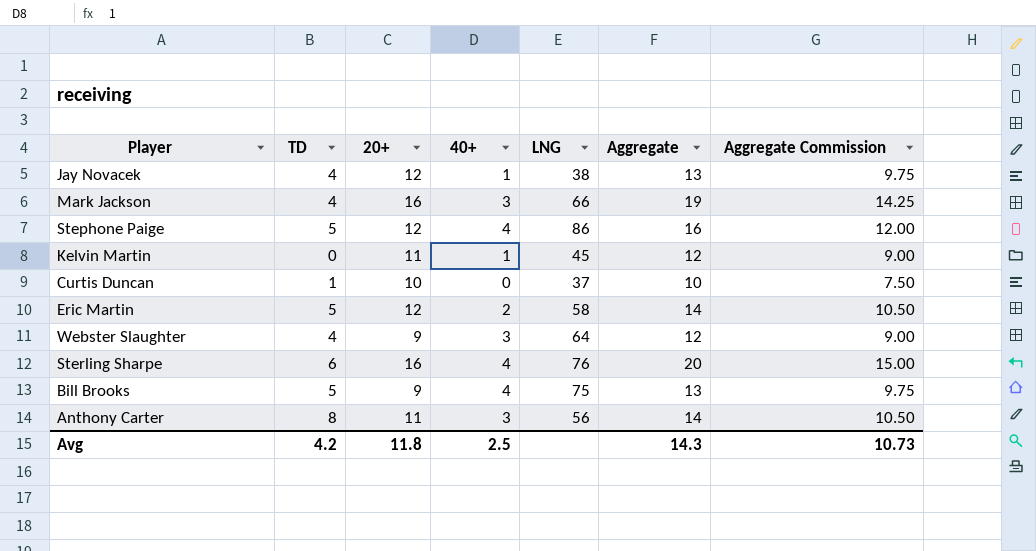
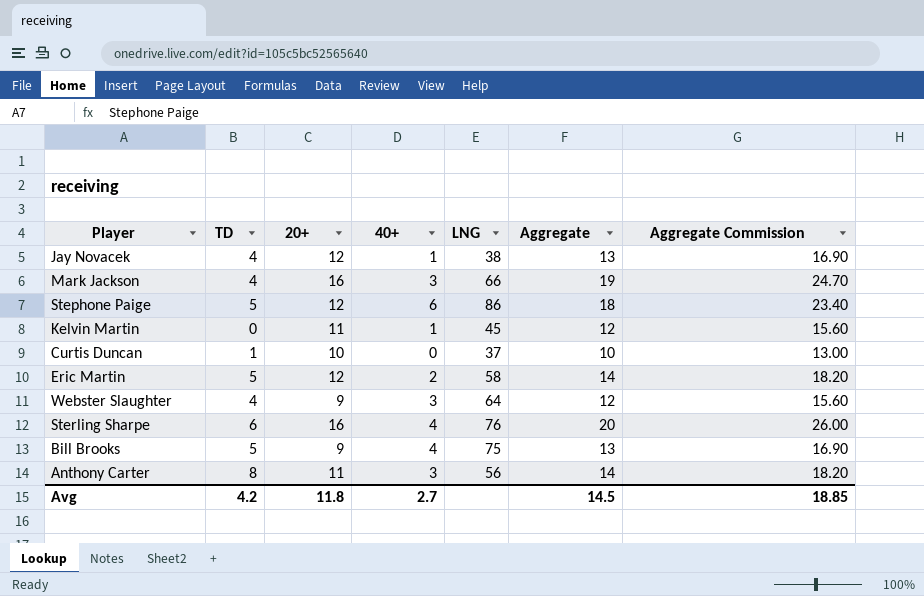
column Aggregate Commission | formula: [Aggregate] * 0.75 -> [Aggregate] * 1.3
Stephone Paige | 40+: 4 -> 6
Stephone Paige | Aggregate: 16 -> 18
Avg | 40+: 2.5 -> 2.7
Avg | Aggregate: 14.3 -> 14.5
Avg | Aggregate Commission: 10.73 -> 18.85

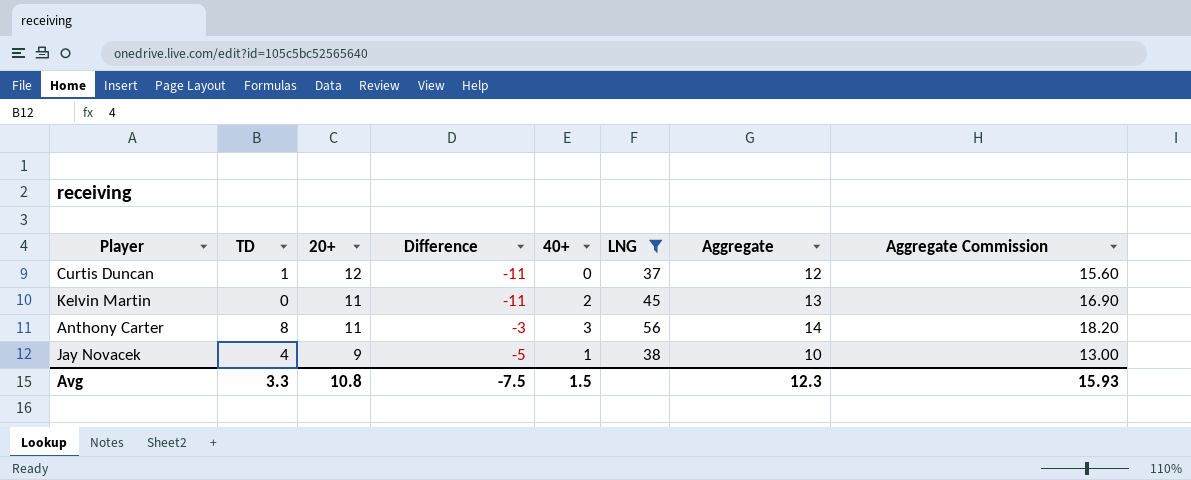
filter: none -> LNG <= 56
row order: none -> 20+ descending
column Difference | formula: none -> [TD] - [20+]
Curtis Duncan | 20+: 10 -> 12
Curtis Duncan | Aggregate: 10 -> 12
Curtis Duncan | Aggregate Commission: 13.00 -> 15.60
Kelvin Martin | 40+: 1 -> 2
Kelvin Martin | Aggregate: 12 -> 13
Kelvin Martin | Aggregate Commission: 15.60 -> 16.90
Jay Novacek | 20+: 12 -> 9
Jay Novacek | Aggregate: 13 -> 10
Jay Novacek | Aggregate Commission: 16.90 -> 13.00
Avg | TD: 4.2 -> 3.3
Avg | 20+: 11.8 -> 10.8
Avg | 40+: 2.7 -> 1.5
Avg | Aggregate: 14.5 -> 12.3
Avg | Aggregate Commission: 18.85 -> 15.93

